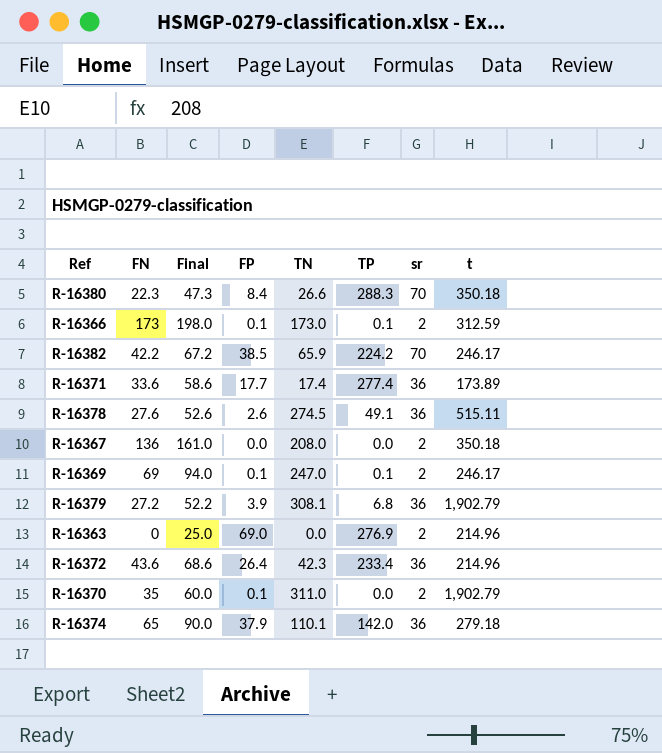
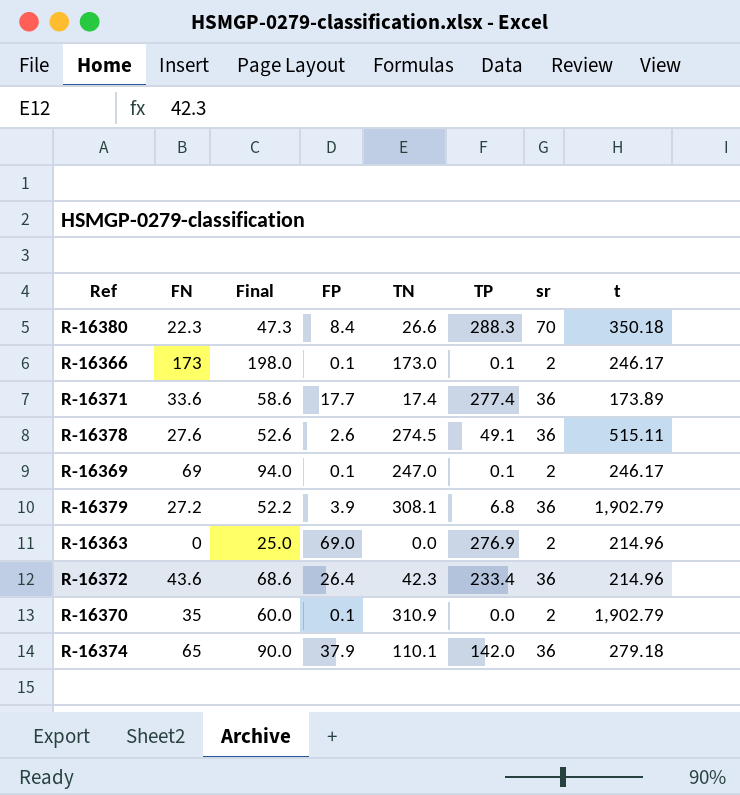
row R-16382: 42.2 | 67.2 | 38.5 | 65.9 | 224.2 | 70 | 246.17 -> none
row R-16367: 136 | 161.0 | 0.0 | 208.0 | 0.0 | 2 | 350.18 -> none
R-16366 | t: 312.59 -> 246.17
R-16370 | TN: 311.0 -> 310.9

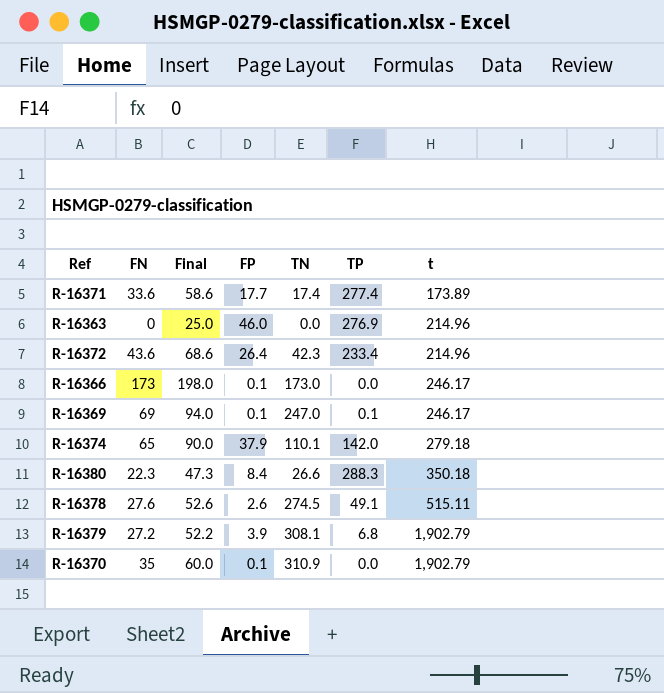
row order: none -> t ascending
column sr | position: 7 -> none
R-16363 | FP: 69.0 -> 46.0
R-16366 | TP: 0.1 -> 0.0

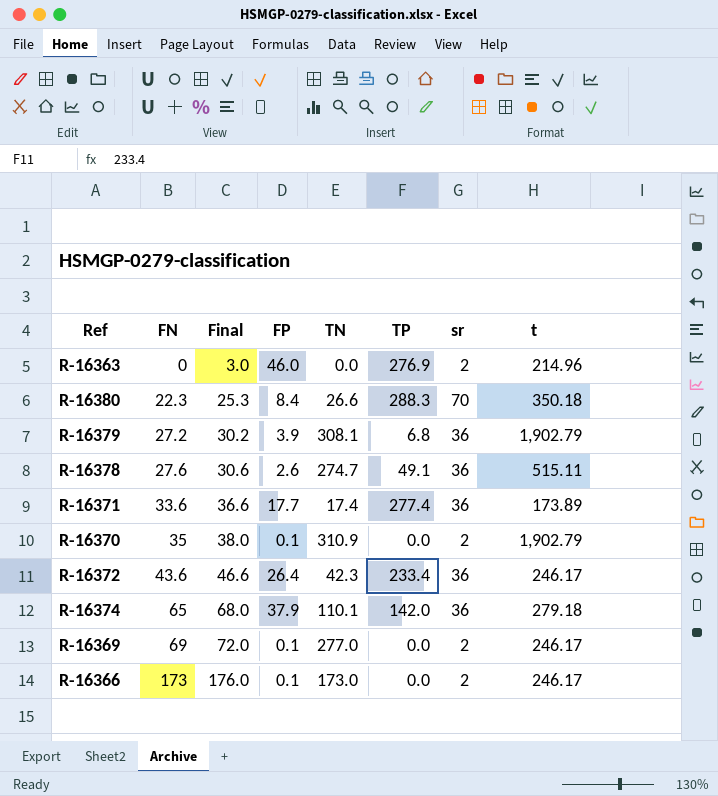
row order: t ascending -> FN ascending
column Final | formula: [FN] + 25 -> [FN] + 3
column sr | position: none -> 7
R-16378 | TN: 274.5 -> 274.7
R-16372 | t: 214.96 -> 246.17
R-16369 | TN: 247.0 -> 277.0
R-16369 | TP: 0.1 -> 0.0

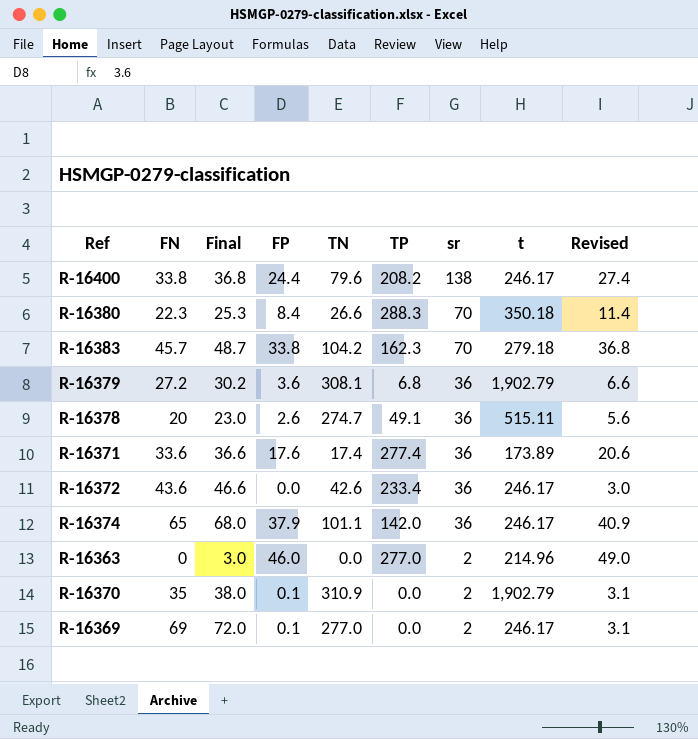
row order: FN ascending -> sr descending
column Revised | formula: none -> [FP] + 3
row R-16366: 173 | 176.0 | 0.1 | 173.0 | 0.0 | 2 | 246.17 -> none
row R-16400: none -> 33.8 | 36.8 | 24.4 | 79.6 | 208.2 | 138 | 246.17 | 27.4
row R-16383: none -> 45.7 | 48.7 | 33.8 | 104.2 | 162.3 | 70 | 279.18 | 36.8
R-16379 | FP: 3.9 -> 3.6
R-16378 | FN: 27.6 -> 20
R-16378 | Final: 30.6 -> 23.0
R-16371 | FP: 17.7 -> 17.6
R-16372 | FP: 26.4 -> 0.0
R-16372 | TN: 42.3 -> 42.6
R-16374 | TN: 110.1 -> 101.1
R-16374 | t: 279.18 -> 246.17
R-16363 | TP: 276.9 -> 277.0

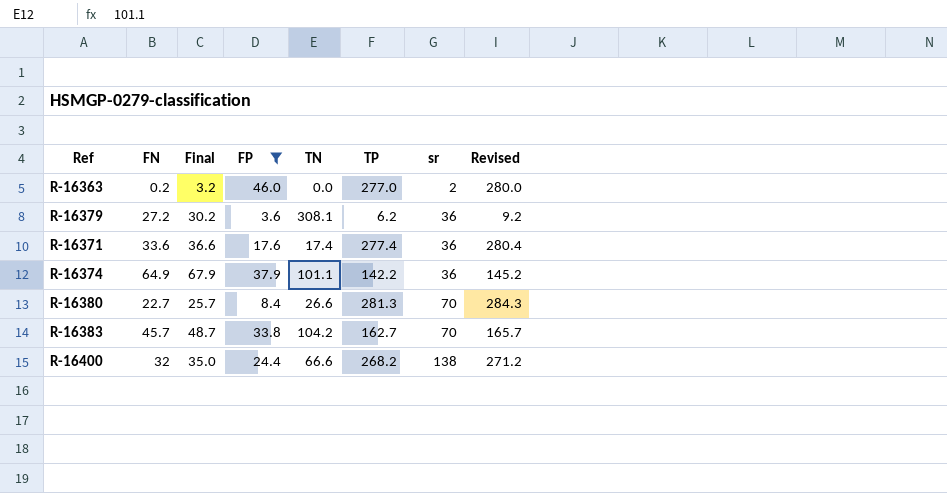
filter: none -> FP >= 3.6
row order: sr descending -> sr ascending
column t | position: 8 -> none
column Revised | formula: [FP] + 3 -> [TP] + 3
R-16363 | FN: 0 -> 0.2
R-16363 | Final: 3.0 -> 3.2
R-16379 | TP: 6.8 -> 6.2
R-16374 | FN: 65 -> 64.9
R-16374 | Final: 68.0 -> 67.9
R-16374 | TP: 142.0 -> 142.2
R-16380 | FN: 22.3 -> 22.7
R-16380 | Final: 25.3 -> 25.7
R-16380 | TP: 288.3 -> 281.3
R-16383 | TP: 162.3 -> 162.7
R-16400 | FN: 33.8 -> 32
R-16400 | Final: 36.8 -> 35.0
R-16400 | TN: 79.6 -> 66.6
R-16400 | TP: 208.2 -> 268.2

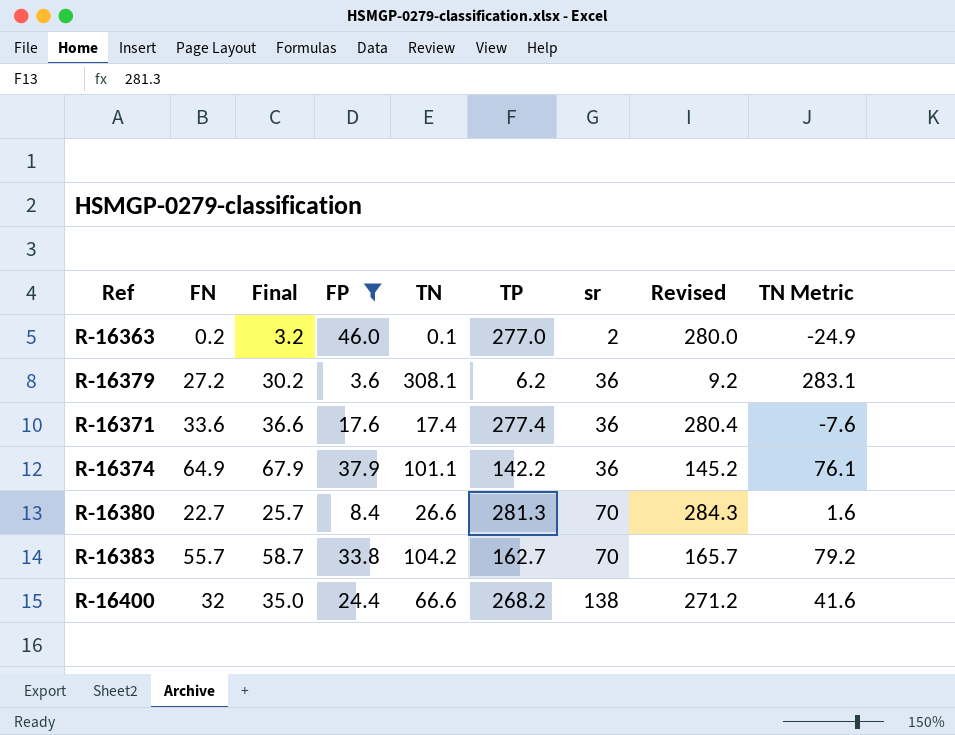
column TN Metric | formula: none -> [TN] - 25
R-16363 | TN: 0.0 -> 0.1
R-16383 | FN: 45.7 -> 55.7
R-16383 | Final: 48.7 -> 58.7

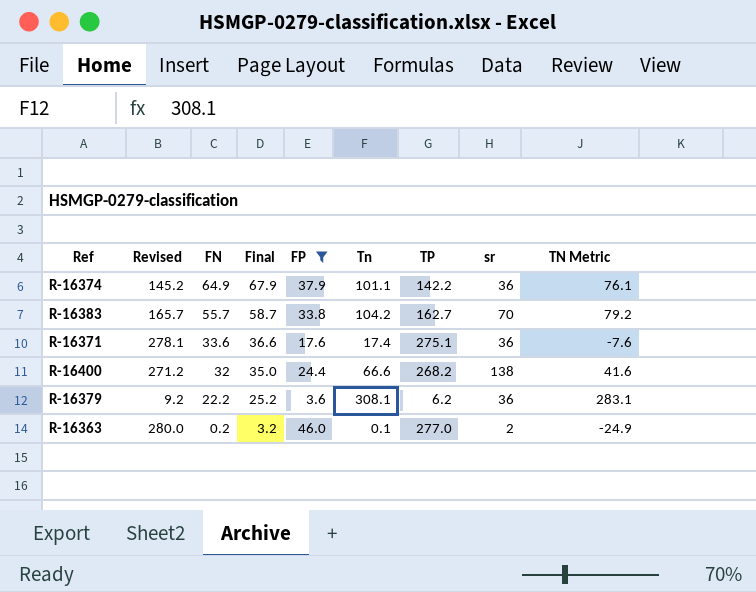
row order: sr ascending -> FN descending
column Revised | position: 8 -> 2
column name: TN -> Tn
row R-16380: 22.7 | 25.7 | 8.4 | 26.6 | 281.3 | 70 | 284.3 | 1.6 -> none
R-16371 | Revised: 280.4 -> 278.1
R-16371 | TP: 277.4 -> 275.1
R-16379 | FN: 27.2 -> 22.2
R-16379 | Final: 30.2 -> 25.2

